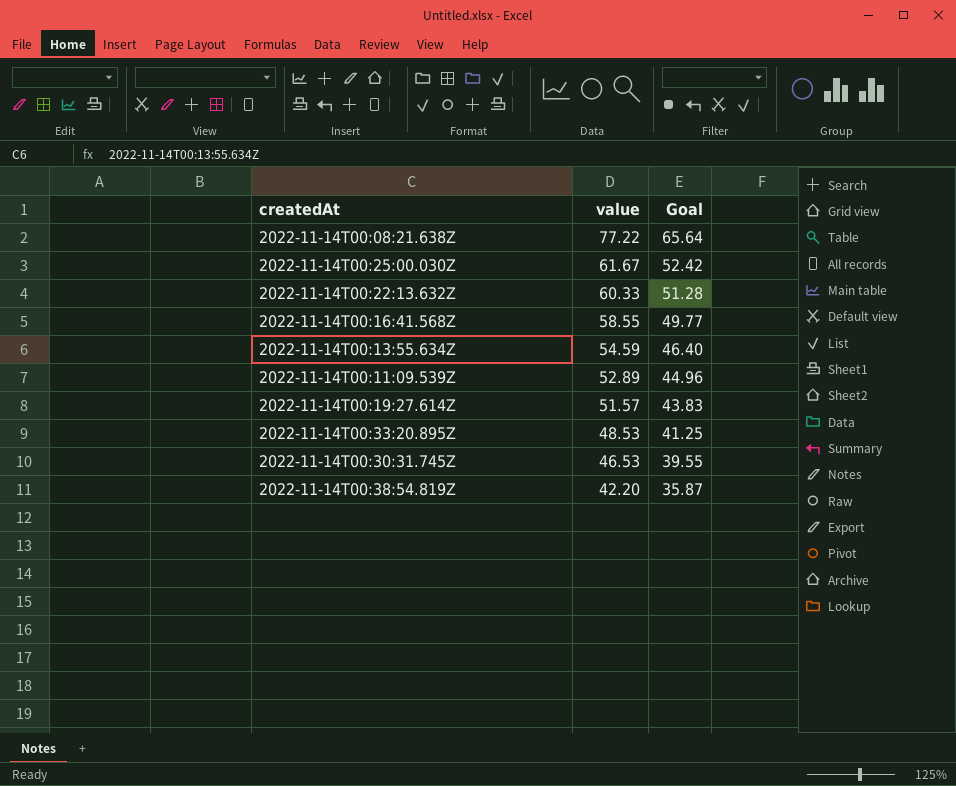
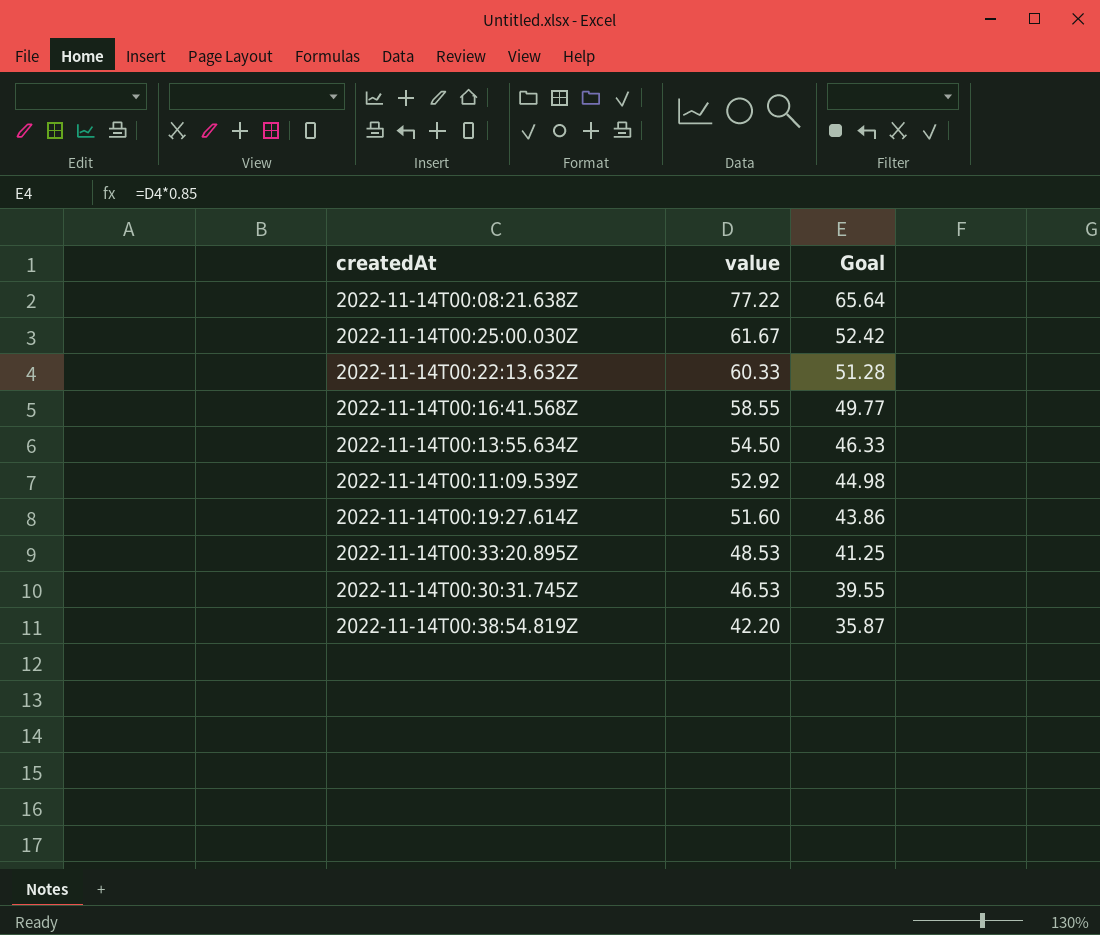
2022-11-14T00:13:55.634Z | value: 54.59 -> 54.50
2022-11-14T00:13:55.634Z | Goal: 46.40 -> 46.33
2022-11-14T00:11:09.539Z | value: 52.89 -> 52.92
2022-11-14T00:11:09.539Z | Goal: 44.96 -> 44.98
2022-11-14T00:19:27.614Z | value: 51.57 -> 51.60
2022-11-14T00:19:27.614Z | Goal: 43.83 -> 43.86

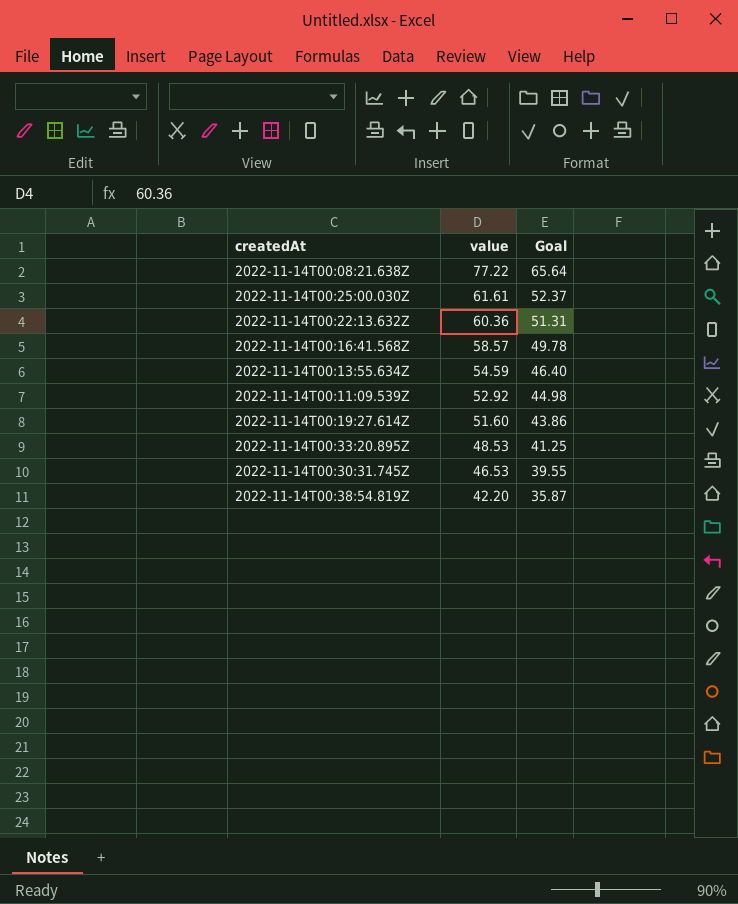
2022-11-14T00:25:00.030Z | value: 61.67 -> 61.61
2022-11-14T00:25:00.030Z | Goal: 52.42 -> 52.37
2022-11-14T00:22:13.632Z | value: 60.33 -> 60.36
2022-11-14T00:22:13.632Z | Goal: 51.28 -> 51.31
2022-11-14T00:16:41.568Z | value: 58.55 -> 58.57
2022-11-14T00:16:41.568Z | Goal: 49.77 -> 49.78
2022-11-14T00:13:55.634Z | value: 54.50 -> 54.59
2022-11-14T00:13:55.634Z | Goal: 46.33 -> 46.40

